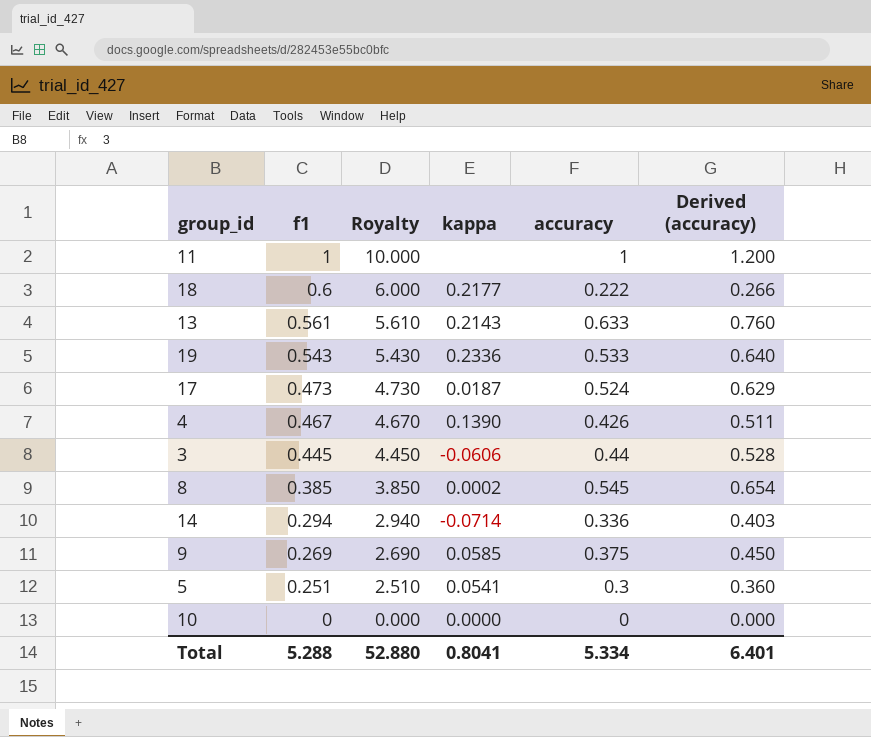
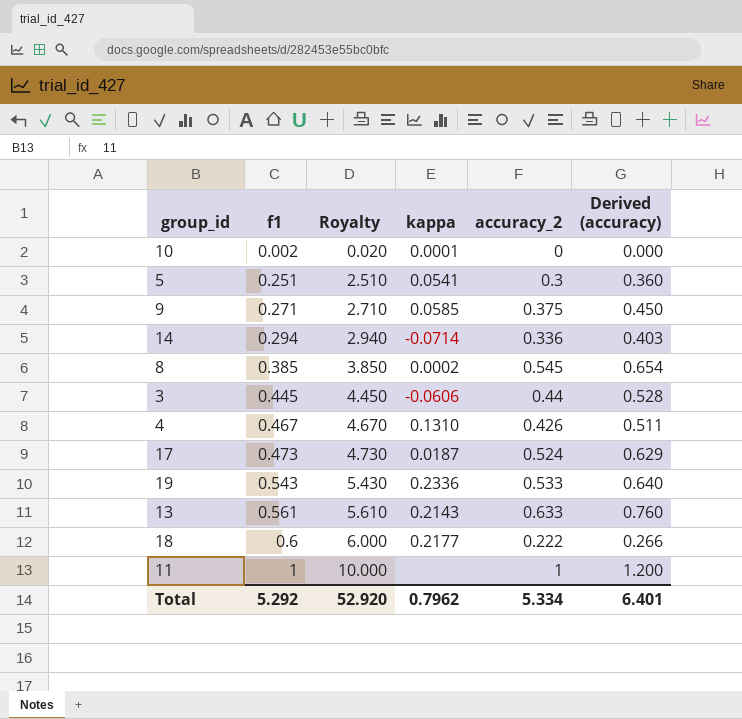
row order: f1 descending -> f1 ascending
column name: accuracy -> accuracy_2
10 | f1: 0 -> 0.002
10 | Royalty: 0.000 -> 0.020
10 | kappa: 0.0000 -> 0.0001
9 | f1: 0.269 -> 0.271
9 | Royalty: 2.690 -> 2.710
4 | kappa: 0.1390 -> 0.1310
Total | f1: 5.288 -> 5.292
Total | Royalty: 52.880 -> 52.920
Total | kappa: 0.8041 -> 0.7962

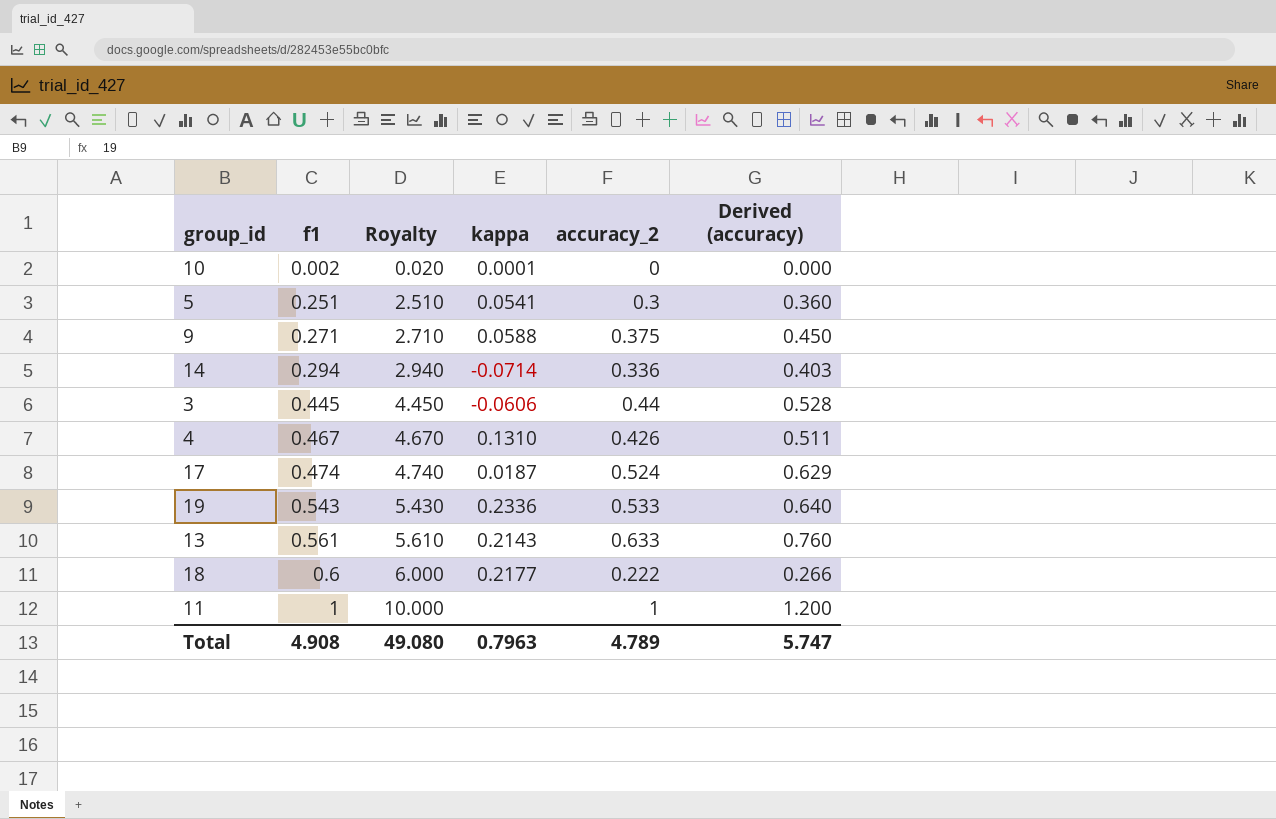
row 8: 0.385 | 3.850 | 0.0002 | 0.545 | 0.654 -> none
9 | kappa: 0.0585 -> 0.0588
17 | f1: 0.473 -> 0.474
17 | Royalty: 4.730 -> 4.740
Total | f1: 5.292 -> 4.908
Total | Royalty: 52.920 -> 49.080
Total | kappa: 0.7962 -> 0.7963
Total | accuracy_2: 5.334 -> 4.789
Total | Derived (accuracy): 6.401 -> 5.747

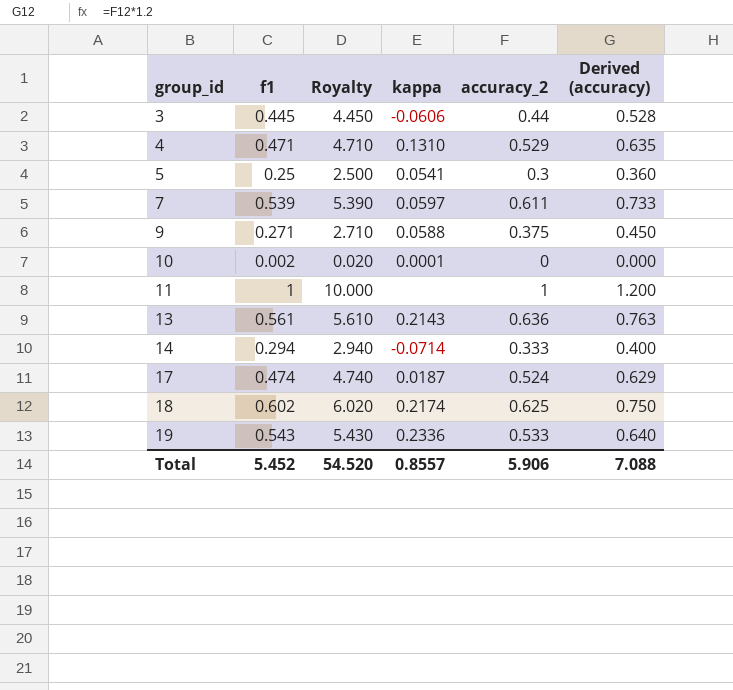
row order: f1 ascending -> group_id ascending
4 | f1: 0.467 -> 0.471
4 | Royalty: 4.670 -> 4.710
4 | accuracy_2: 0.426 -> 0.529
4 | Derived (accuracy): 0.511 -> 0.635
5 | f1: 0.251 -> 0.25
5 | Royalty: 2.510 -> 2.500
row 7: none -> 0.539 | 5.390 | 0.0597 | 0.611 | 0.733
13 | accuracy_2: 0.633 -> 0.636
13 | Derived (accuracy): 0.760 -> 0.763
14 | accuracy_2: 0.336 -> 0.333
14 | Derived (accuracy): 0.403 -> 0.400
18 | f1: 0.6 -> 0.602
18 | Royalty: 6.000 -> 6.020
18 | kappa: 0.2177 -> 0.2174
18 | accuracy_2: 0.222 -> 0.625
18 | Derived (accuracy): 0.266 -> 0.750
Total | f1: 4.908 -> 5.452
Total | Royalty: 49.080 -> 54.520
Total | kappa: 0.7963 -> 0.8557
Total | accuracy_2: 4.789 -> 5.906
Total | Derived (accuracy): 5.747 -> 7.088

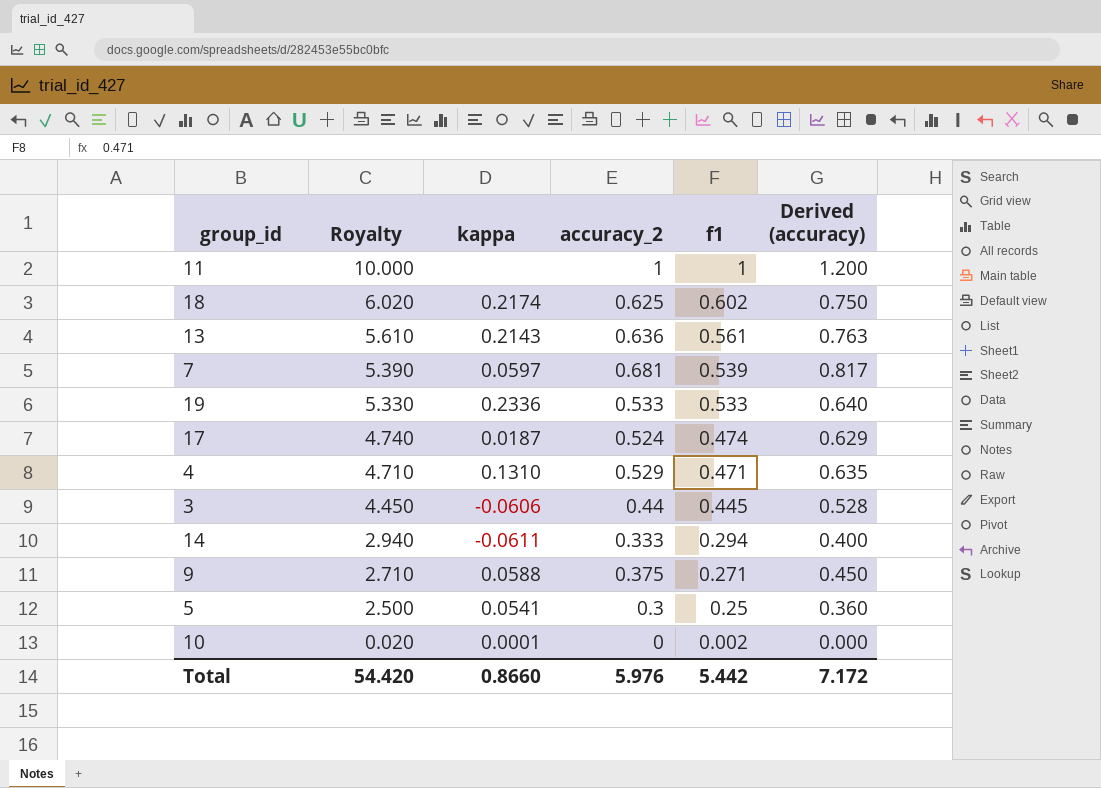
row order: group_id ascending -> Royalty descending
column f1 | position: 2 -> 5
7 | accuracy_2: 0.611 -> 0.681
7 | Derived (accuracy): 0.733 -> 0.817
19 | Royalty: 5.430 -> 5.330
19 | f1: 0.543 -> 0.533
14 | kappa: -0.0714 -> -0.0611
Total | Royalty: 54.520 -> 54.420
Total | kappa: 0.8557 -> 0.8660
Total | accuracy_2: 5.906 -> 5.976
Total | f1: 5.452 -> 5.442
Total | Derived (accuracy): 7.088 -> 7.172

